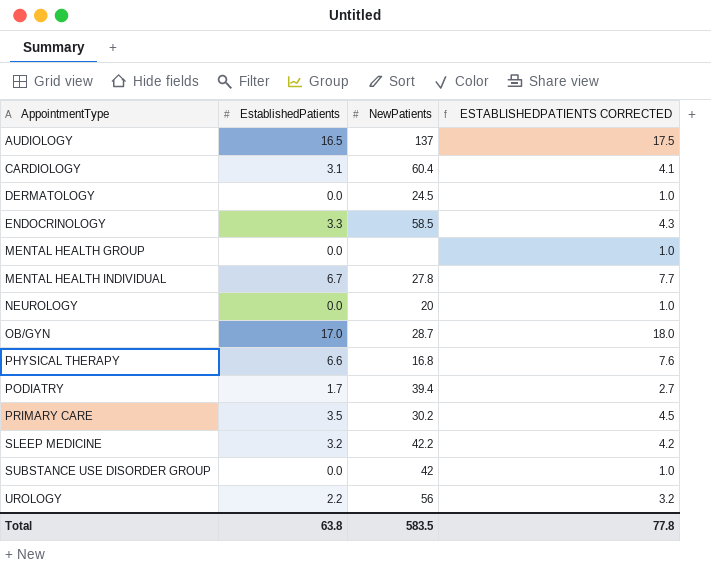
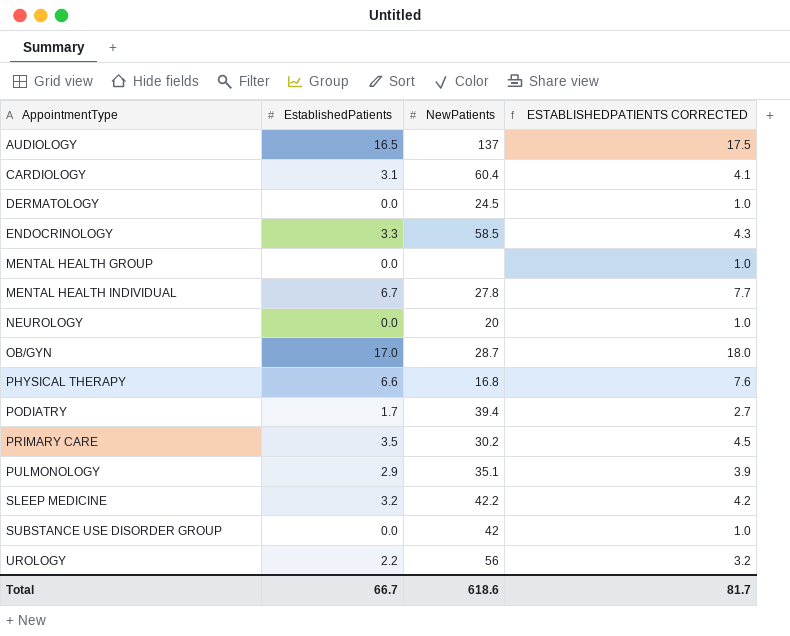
row PULMONOLOGY: none -> 2.9 | 35.1 | 3.9
Total | EstablishedPatients: 63.8 -> 66.7
Total | NewPatients: 583.5 -> 618.6
Total | ESTABLISHEDPATIENTS CORRECTED: 77.8 -> 81.7

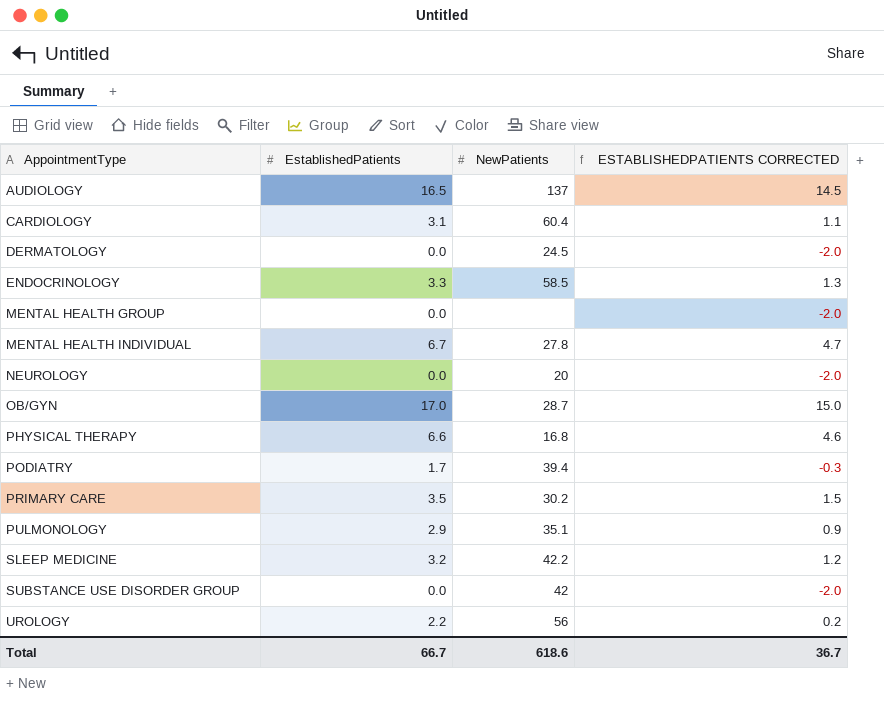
column ESTABLISHEDPATIENTS CORRECTED | formula: [EstablishedPatients] + 1 -> [EstablishedPatients] - 2
Total | ESTABLISHEDPATIENTS CORRECTED: 81.7 -> 36.7

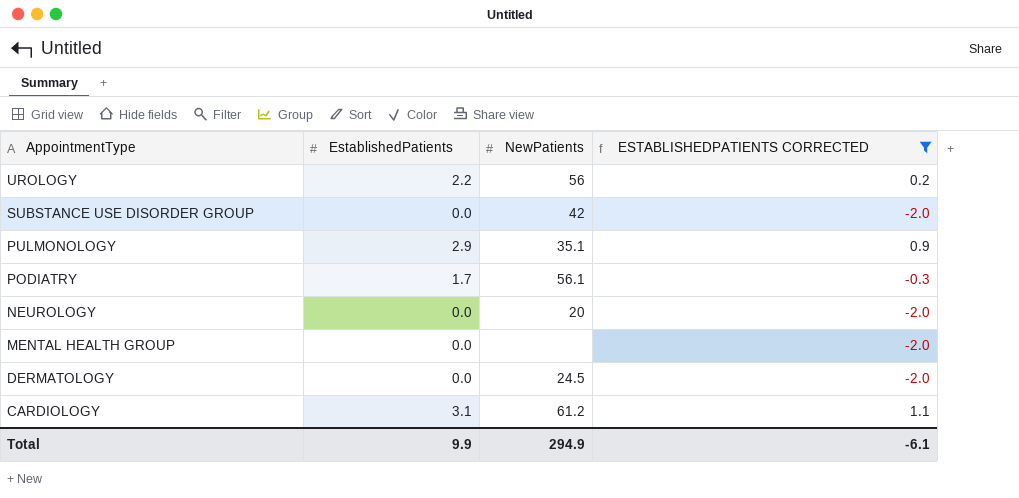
filter: none -> ESTABLISHEDPATIENTS CORRECTED <= 1.1
row order: AppointmentType ascending -> AppointmentType descending
PODIATRY | NewPatients: 39.4 -> 56.1
CARDIOLOGY | NewPatients: 60.4 -> 61.2
Total | EstablishedPatients: 66.7 -> 9.9
Total | NewPatients: 618.6 -> 294.9
Total | ESTABLISHEDPATIENTS CORRECTED: 36.7 -> -6.1

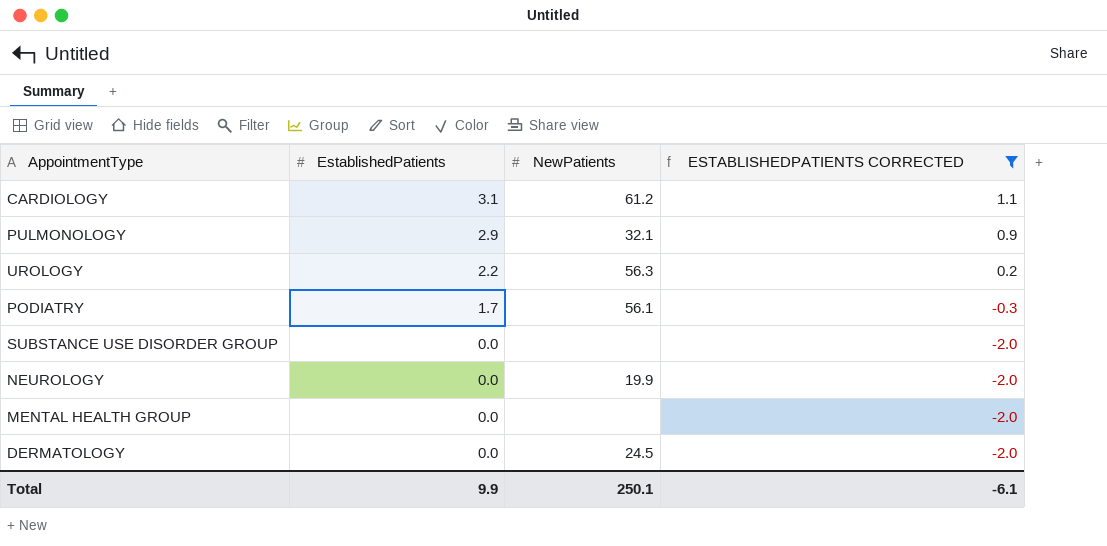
row order: AppointmentType descending -> EstablishedPatients descending
PULMONOLOGY | NewPatients: 35.1 -> 32.1
UROLOGY | NewPatients: 56 -> 56.3
SUBSTANCE USE DISORDER GROUP | NewPatients: 42 -> none
NEUROLOGY | NewPatients: 20 -> 19.9
Total | NewPatients: 294.9 -> 250.1

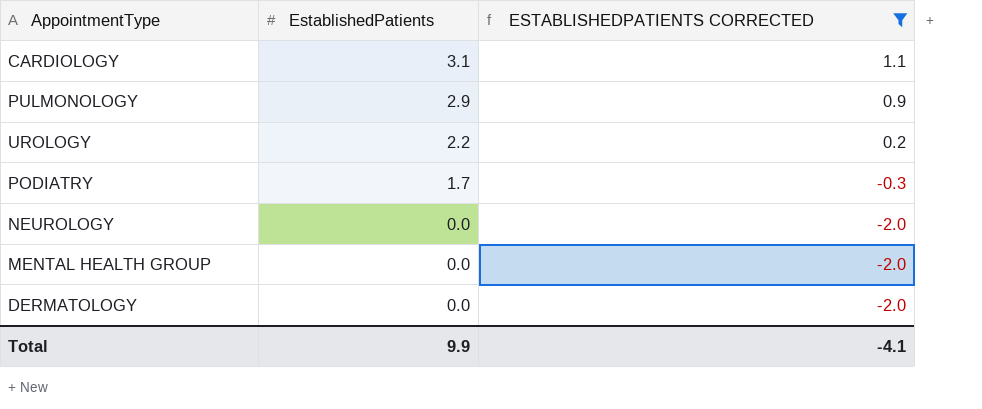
column NewPatients | position: 3 -> none
row SUBSTANCE USE DISORDER GROUP: 0.0 | none | -2.0 -> none
Total | ESTABLISHEDPATIENTS CORRECTED: -6.1 -> -4.1

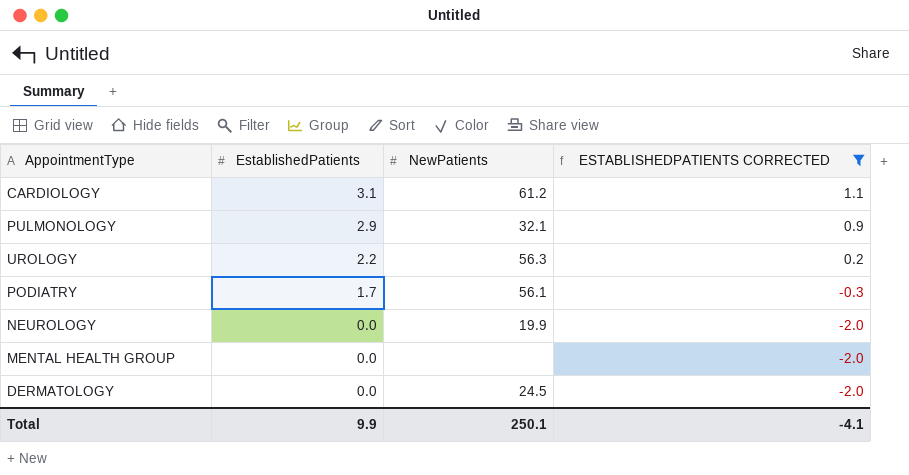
column NewPatients | position: none -> 3

